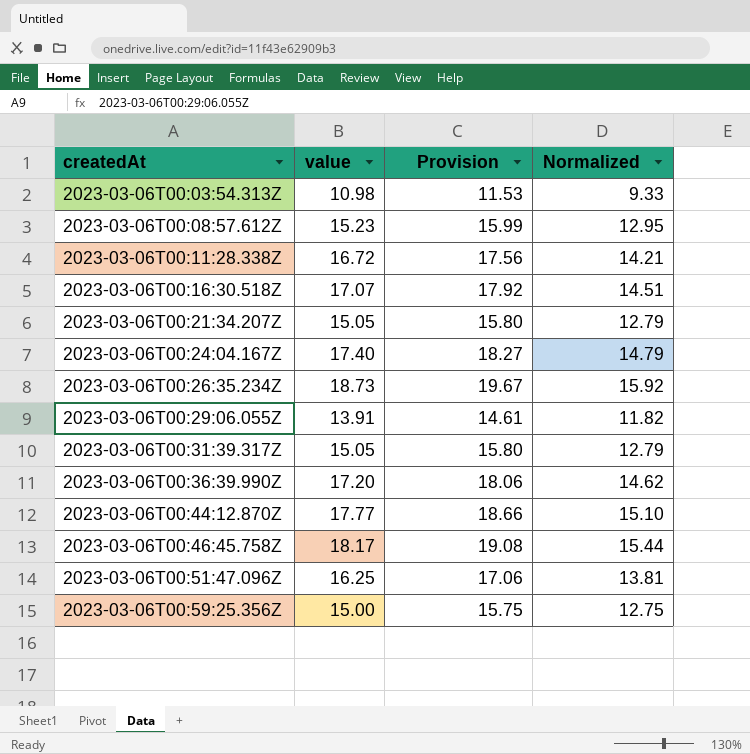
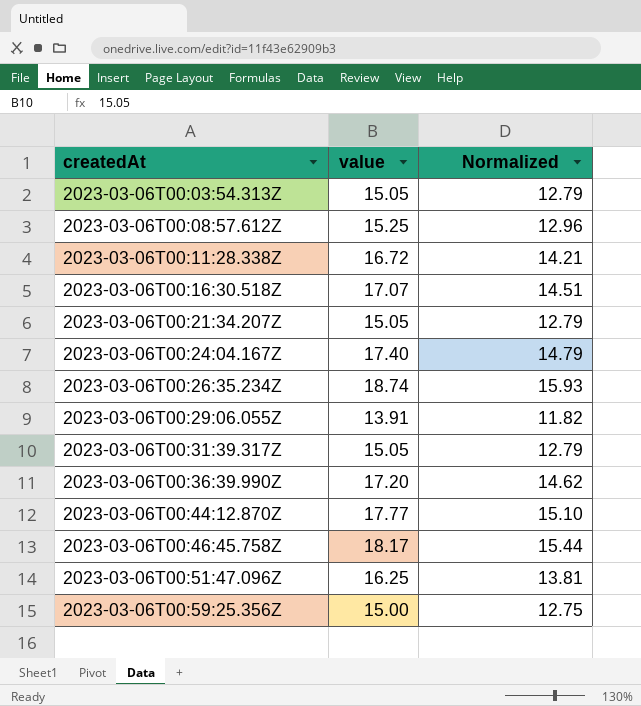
column Provision | formula: [value] * 1.05 -> none
2023-03-06T00:03:54.313Z | value: 10.98 -> 15.05
2023-03-06T00:03:54.313Z | Normalized: 9.33 -> 12.79
2023-03-06T00:08:57.612Z | value: 15.23 -> 15.25
2023-03-06T00:08:57.612Z | Normalized: 12.95 -> 12.96
2023-03-06T00:26:35.234Z | value: 18.73 -> 18.74
2023-03-06T00:26:35.234Z | Normalized: 15.92 -> 15.93

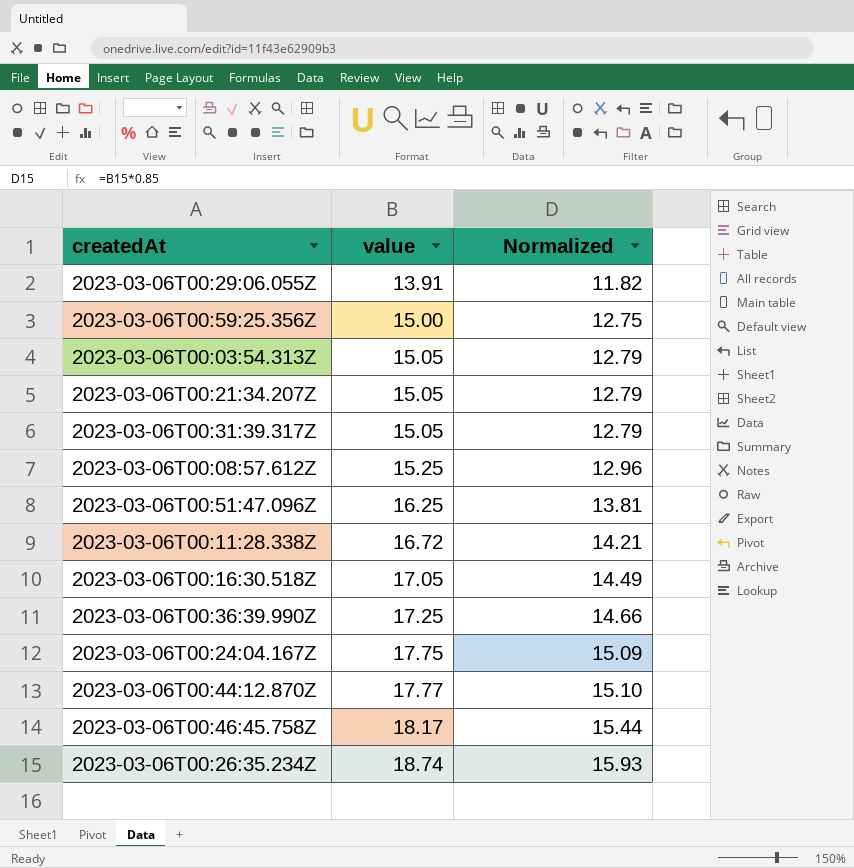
row order: createdAt ascending -> value ascending
2023-03-06T00:16:30.518Z | value: 17.07 -> 17.05
2023-03-06T00:16:30.518Z | Normalized: 14.51 -> 14.49
2023-03-06T00:36:39.990Z | value: 17.20 -> 17.25
2023-03-06T00:36:39.990Z | Normalized: 14.62 -> 14.66
2023-03-06T00:24:04.167Z | value: 17.40 -> 17.75
2023-03-06T00:24:04.167Z | Normalized: 14.79 -> 15.09

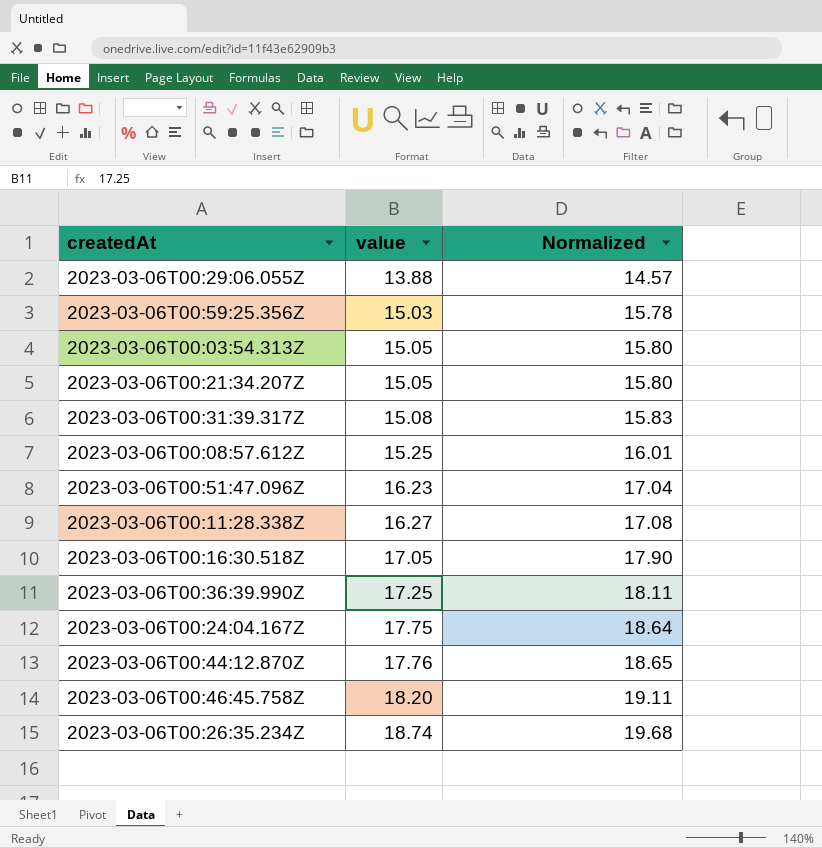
column Normalized | formula: [value] * 0.85 -> [value] * 1.05
2023-03-06T00:29:06.055Z | value: 13.91 -> 13.88
2023-03-06T00:59:25.356Z | value: 15.00 -> 15.03
2023-03-06T00:31:39.317Z | value: 15.05 -> 15.08
2023-03-06T00:51:47.096Z | value: 16.25 -> 16.23
2023-03-06T00:11:28.338Z | value: 16.72 -> 16.27
2023-03-06T00:44:12.870Z | value: 17.77 -> 17.76
2023-03-06T00:46:45.758Z | value: 18.17 -> 18.20

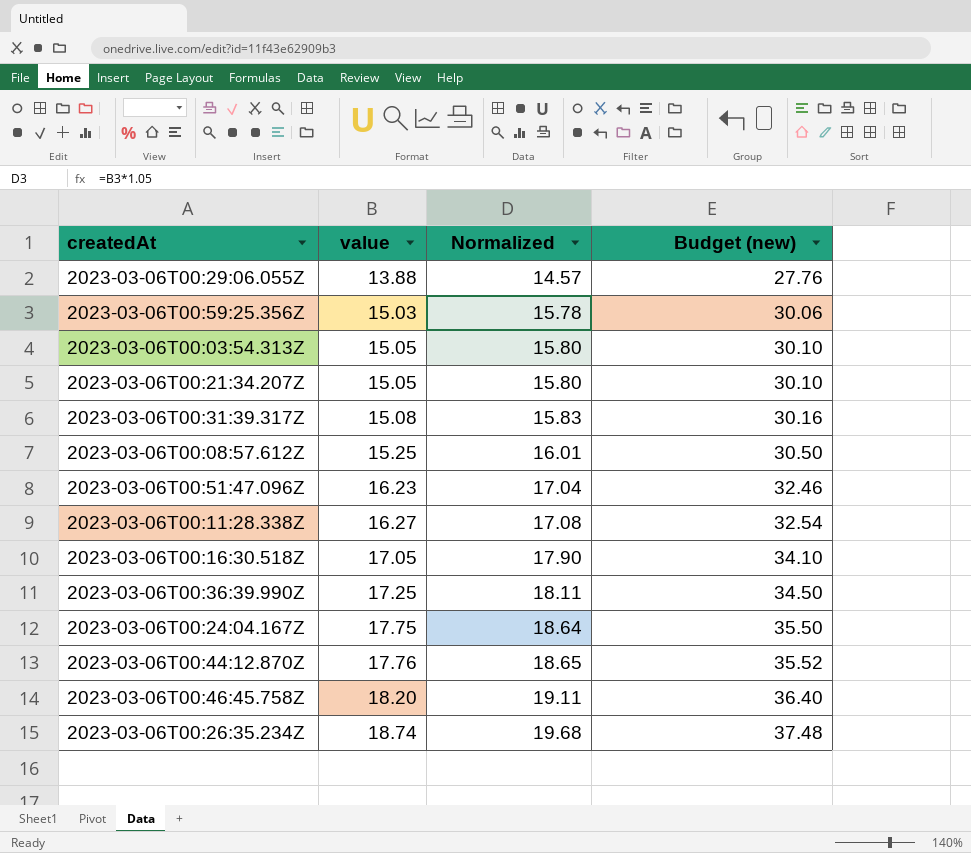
column Budget (new) | formula: none -> [value] * 2

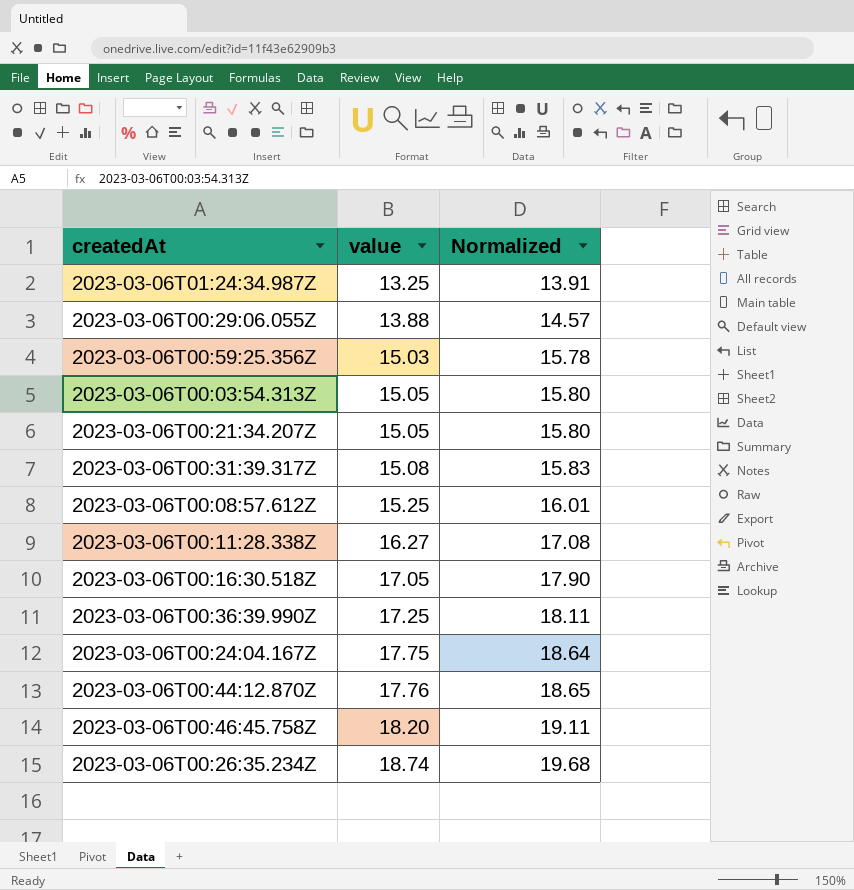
column Budget (new) | formula: [value] * 2 -> none
row 2023-03-06T00:51:47.096Z: 16.23 | 17.04 | 32.46 -> none
row 2023-03-06T01:24:34.987Z: none -> 13.25 | 13.91

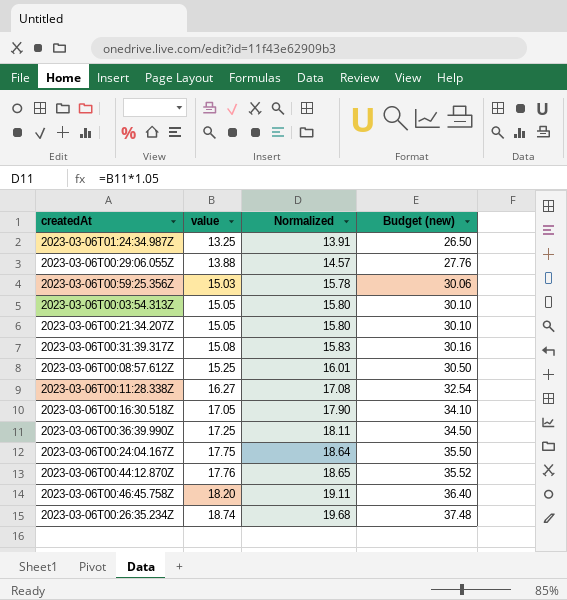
column Budget (new) | formula: none -> [value] * 2

